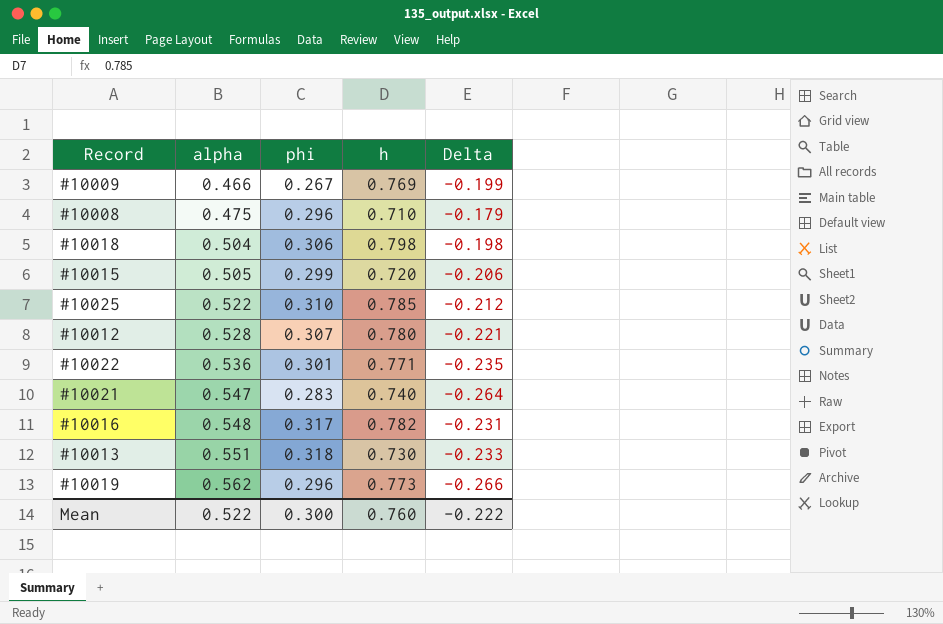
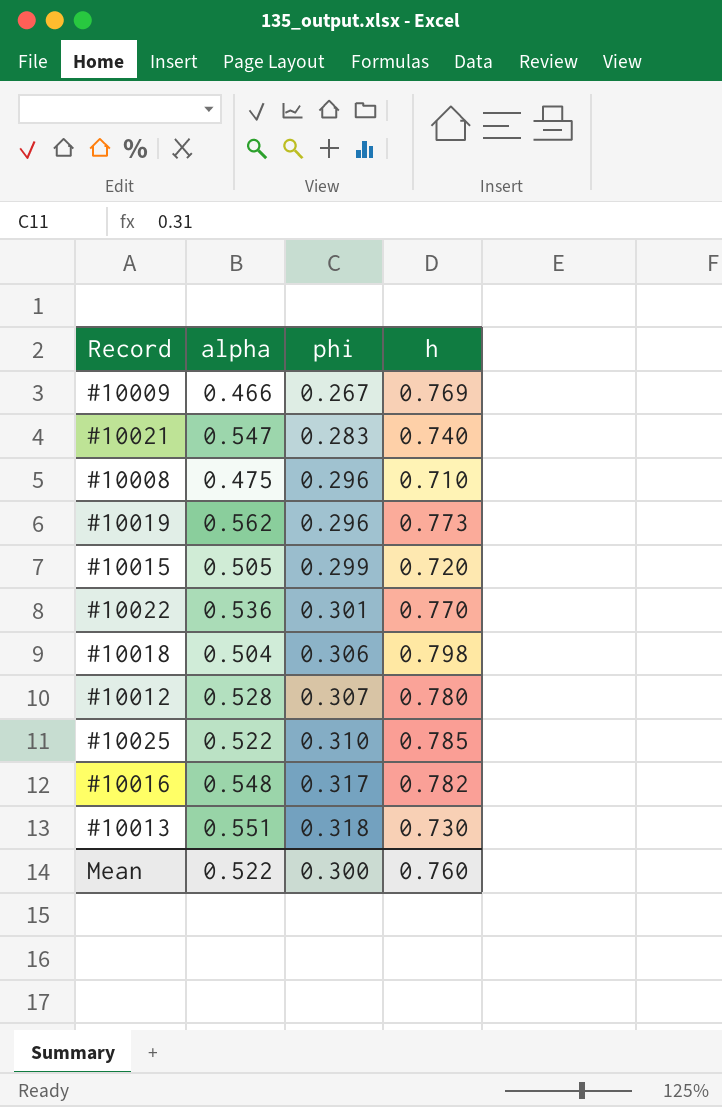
row order: alpha ascending -> phi ascending
column Delta | formula: [phi] - [alpha] -> none
#10022 | h: 0.771 -> 0.770

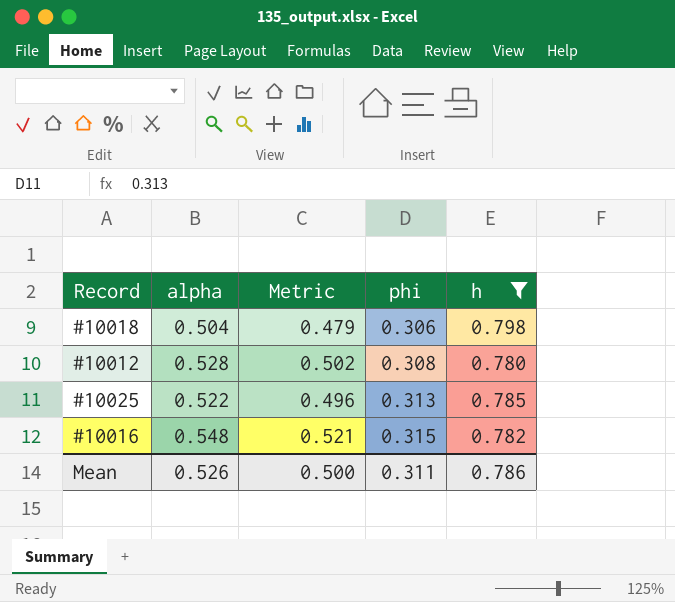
filter: none -> h >= 0.780
column Metric | formula: none -> [alpha] * 0.95
#10012 | phi: 0.307 -> 0.308
#10025 | phi: 0.310 -> 0.313
#10016 | phi: 0.317 -> 0.315
Mean | alpha: 0.522 -> 0.526
Mean | phi: 0.300 -> 0.311
Mean | h: 0.760 -> 0.786

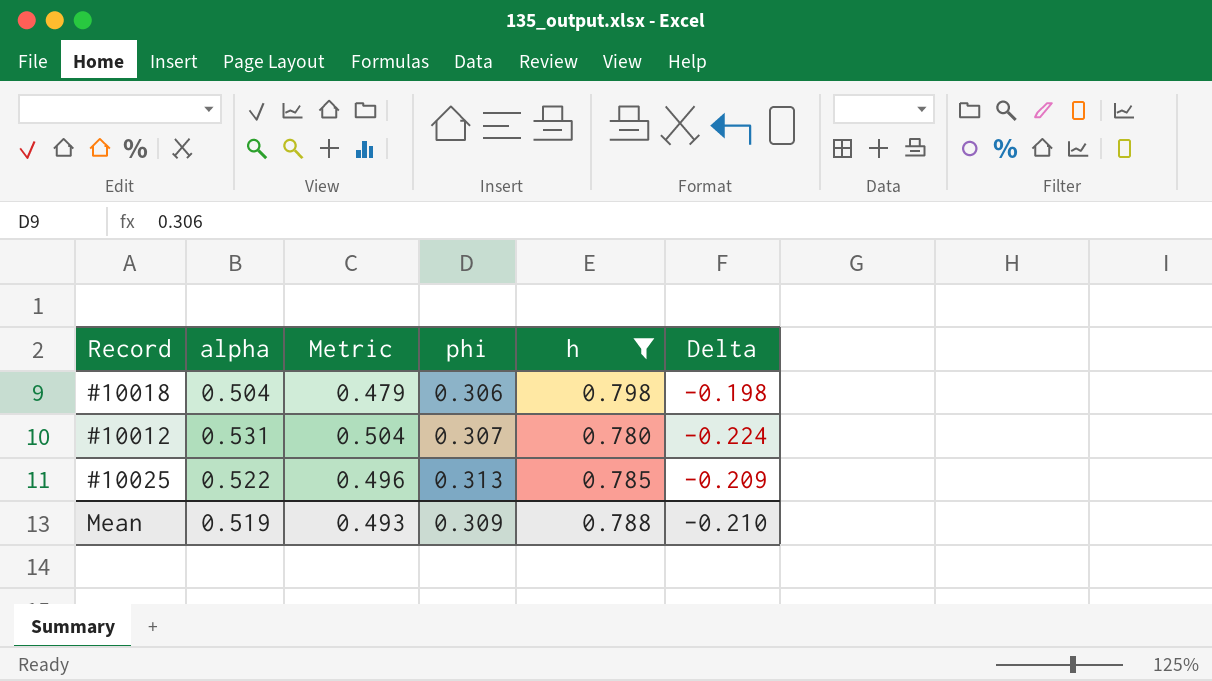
column Delta | formula: none -> [phi] - [alpha]
row #10016: 0.548 | 0.521 | 0.315 | 0.782 -> none
#10012 | alpha: 0.528 -> 0.531
#10012 | Metric: 0.502 -> 0.504
#10012 | phi: 0.308 -> 0.307
Mean | alpha: 0.526 -> 0.519
Mean | Metric: 0.500 -> 0.493
Mean | phi: 0.311 -> 0.309
Mean | h: 0.786 -> 0.788

